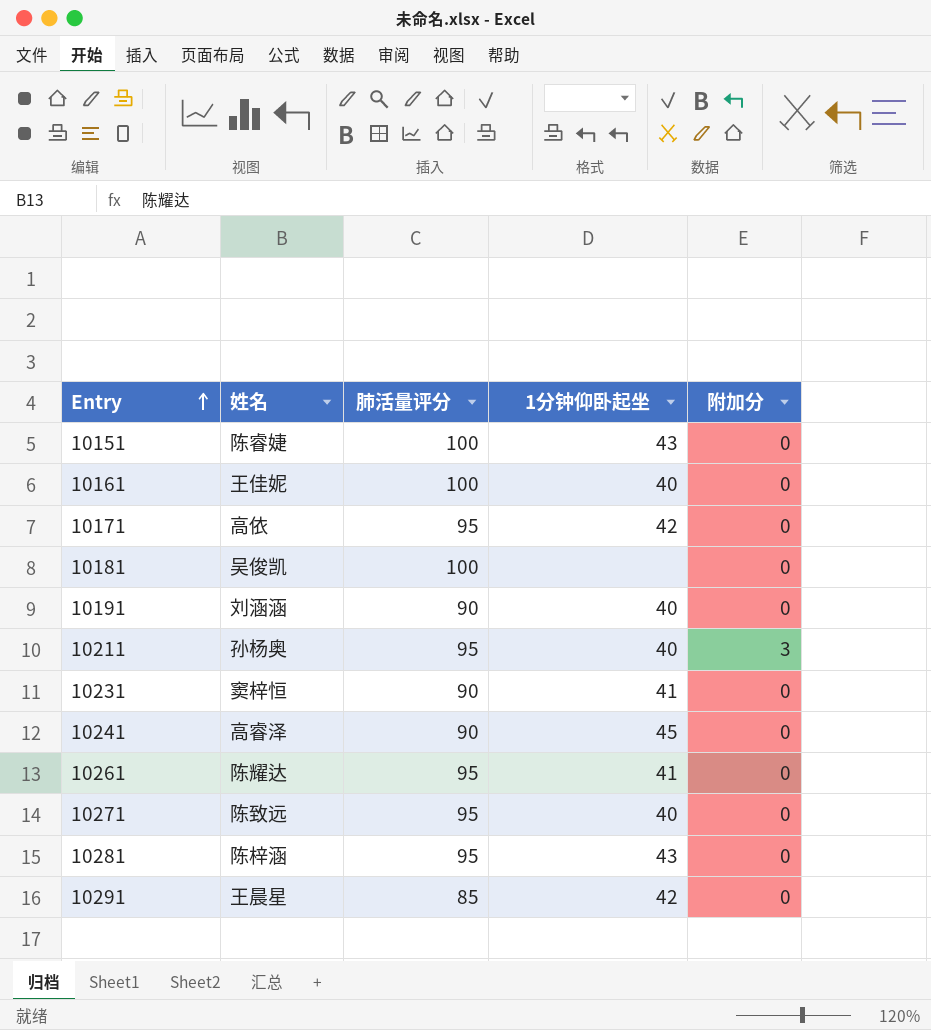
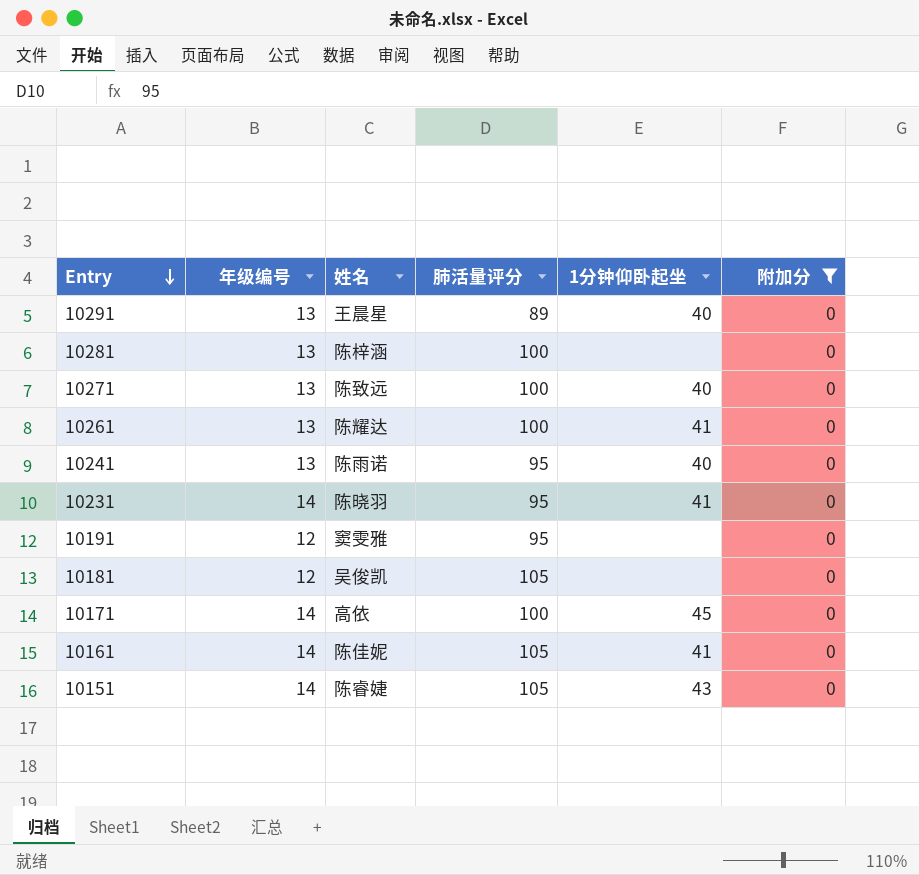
filter: none -> 附加分 = 0
row order: Entry ascending -> Entry descending
column 年级编号 | position: none -> 2
10291 | 肺活量评分: 85 -> 89
10291 | 1分钟仰卧起坐: 42 -> 40
10281 | 肺活量评分: 95 -> 100
10281 | 1分钟仰卧起坐: 43 -> none
10271 | 肺活量评分: 95 -> 100
10261 | 肺活量评分: 95 -> 100
10241 | 姓名: 高睿泽 -> 陈雨诺
10241 | 肺活量评分: 90 -> 95
10241 | 1分钟仰卧起坐: 45 -> 40
10231 | 姓名: 窦梓恒 -> 陈晓羽
10231 | 肺活量评分: 90 -> 95
10191 | 姓名: 刘涵涵 -> 窦雯雅
10191 | 肺活量评分: 90 -> 95
10191 | 1分钟仰卧起坐: 40 -> none
10181 | 肺活量评分: 100 -> 105
10171 | 肺活量评分: 95 -> 100
10171 | 1分钟仰卧起坐: 42 -> 45
10161 | 姓名: 王佳妮 -> 陈佳妮
10161 | 肺活量评分: 100 -> 105
10161 | 1分钟仰卧起坐: 40 -> 41
10151 | 肺活量评分: 100 -> 105

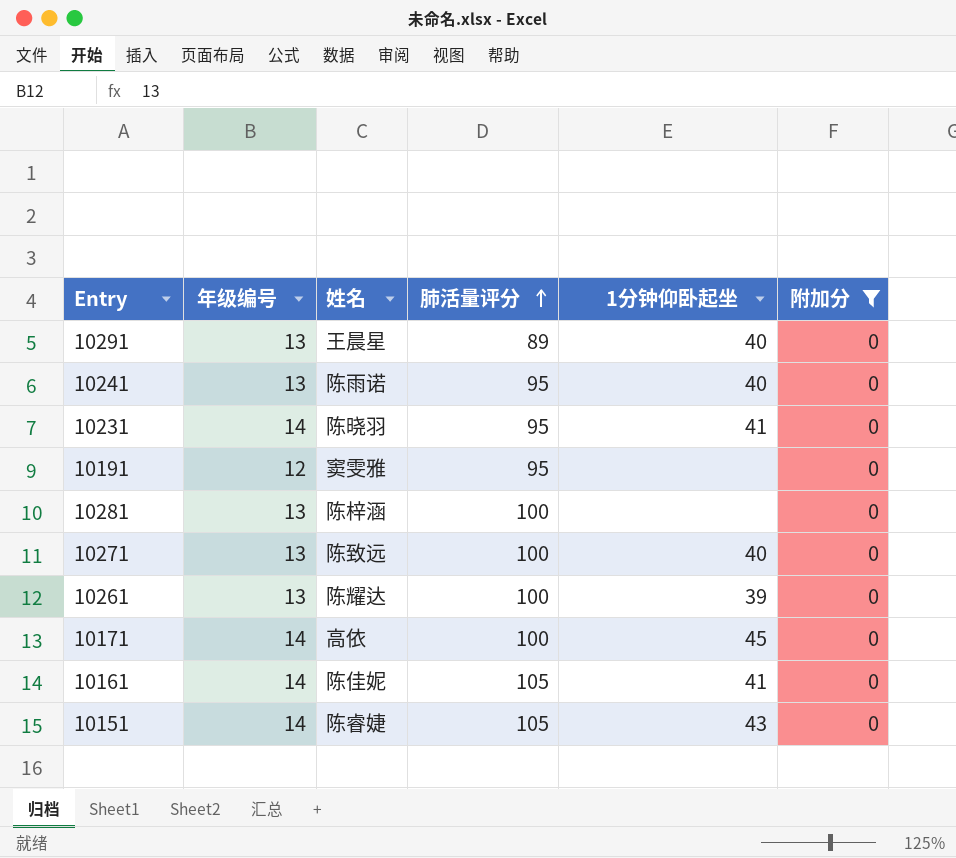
row order: Entry descending -> 肺活量评分 ascending
row 10181: 12 | 吴俊凯 | 105 | none | 0 -> none
10261 | 1分钟仰卧起坐: 41 -> 39

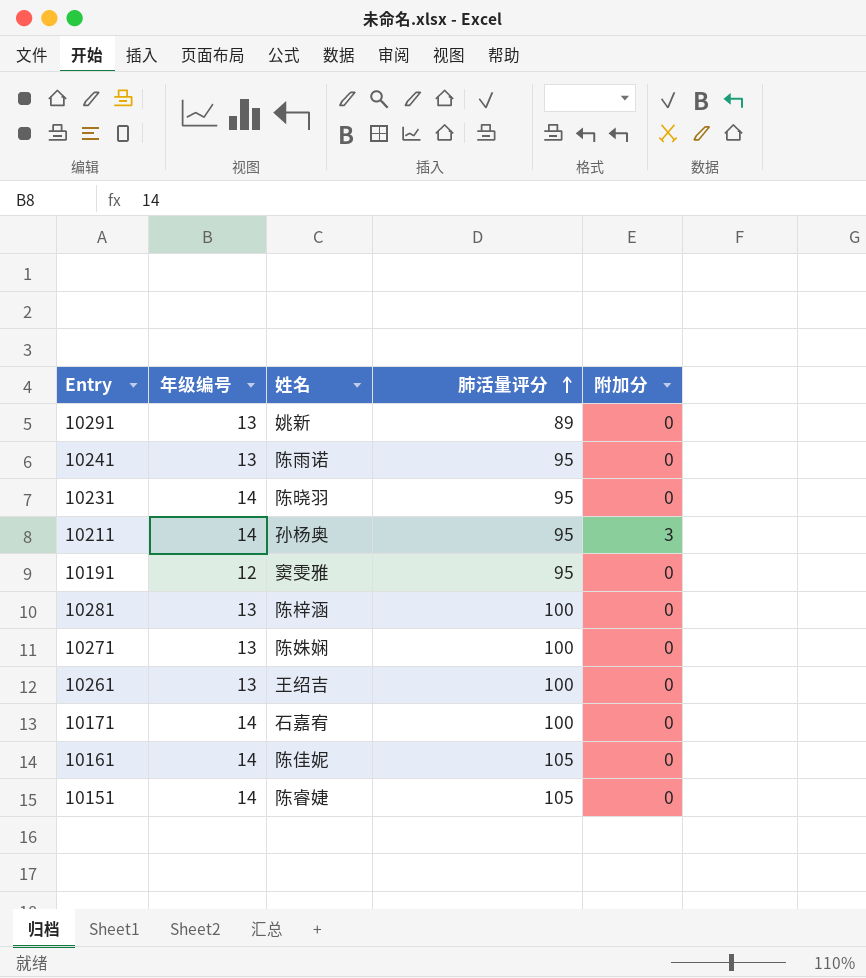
filter: 附加分 = 0 -> none
column 1分钟仰卧起坐 | position: 5 -> none
10291 | 姓名: 王晨星 -> 姚新
10271 | 姓名: 陈致远 -> 陈姝娴
10261 | 姓名: 陈耀达 -> 王绍吉
10171 | 姓名: 高依 -> 石嘉宥

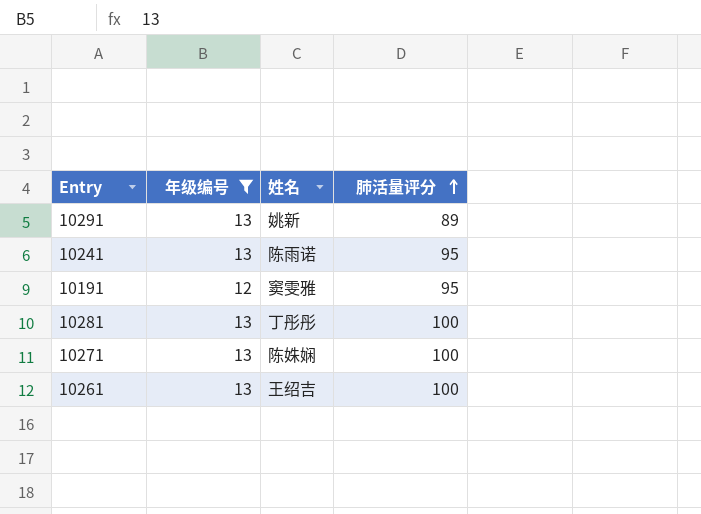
filter: none -> 年级编号 != 14
column 附加分 | position: 5 -> none
10281 | 姓名: 陈梓涵 -> 丁彤彤

